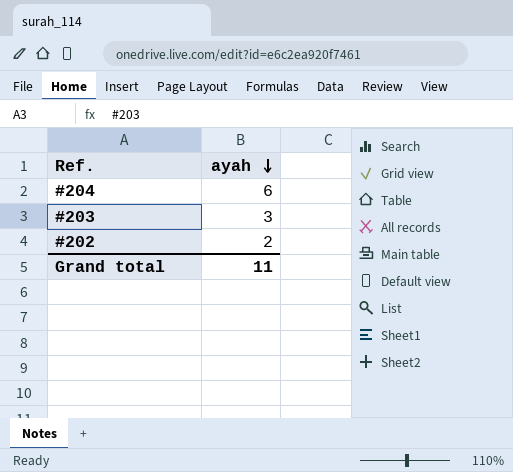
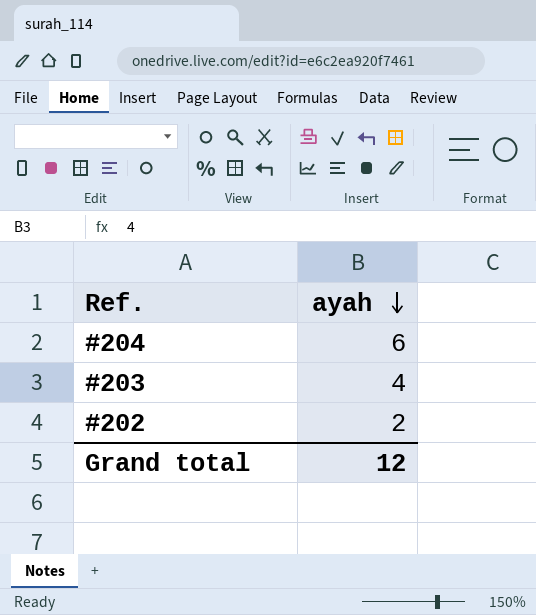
#203 | ayah: 3 -> 4
Grand total | ayah: 11 -> 12

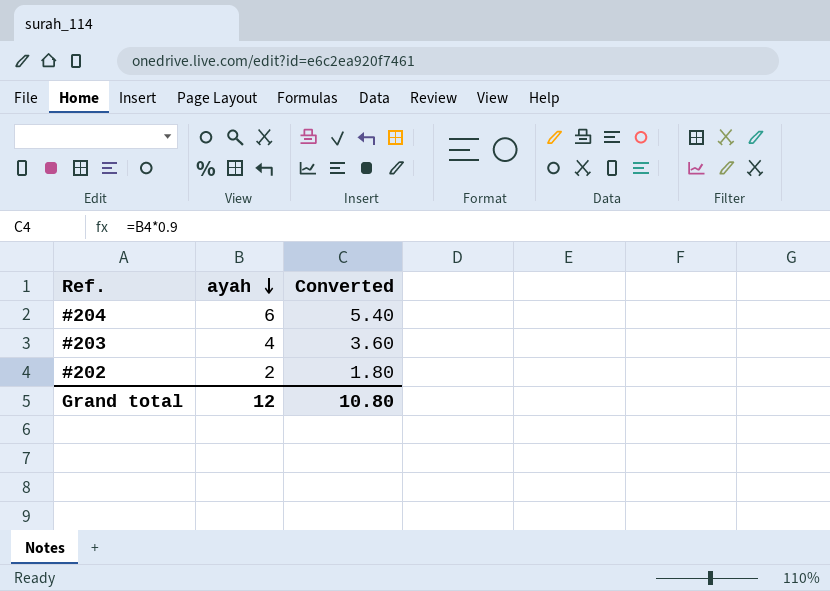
column Converted | formula: none -> [ayah] * 0.9

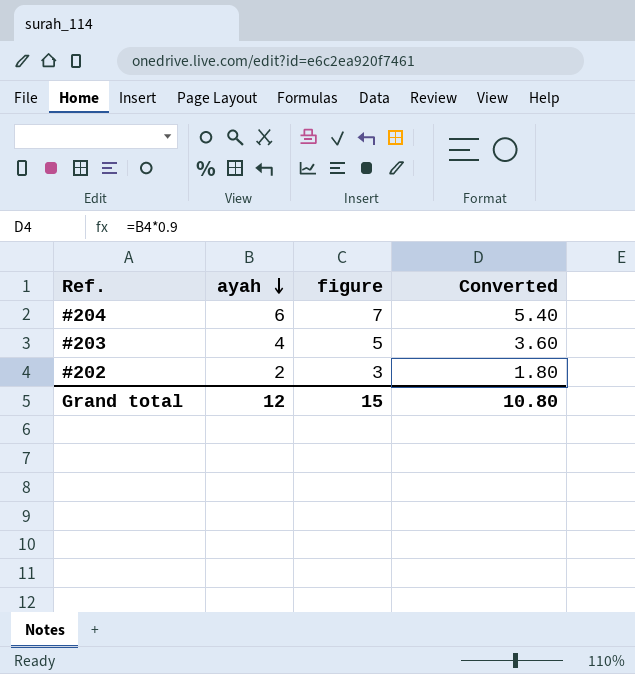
column figure | formula: none -> [ayah] + 1

